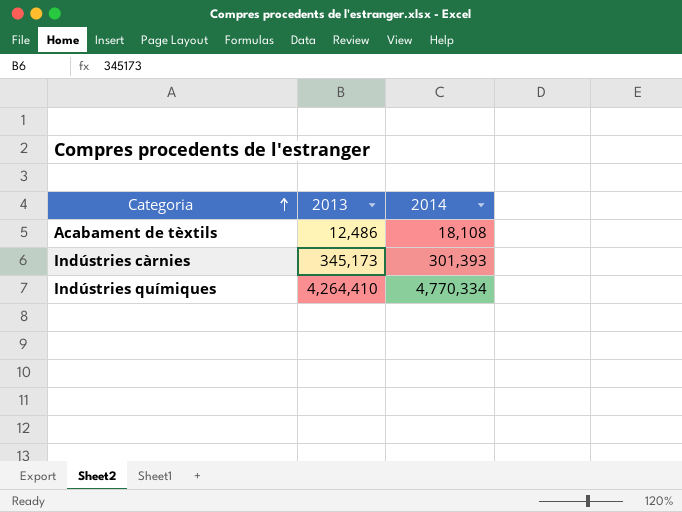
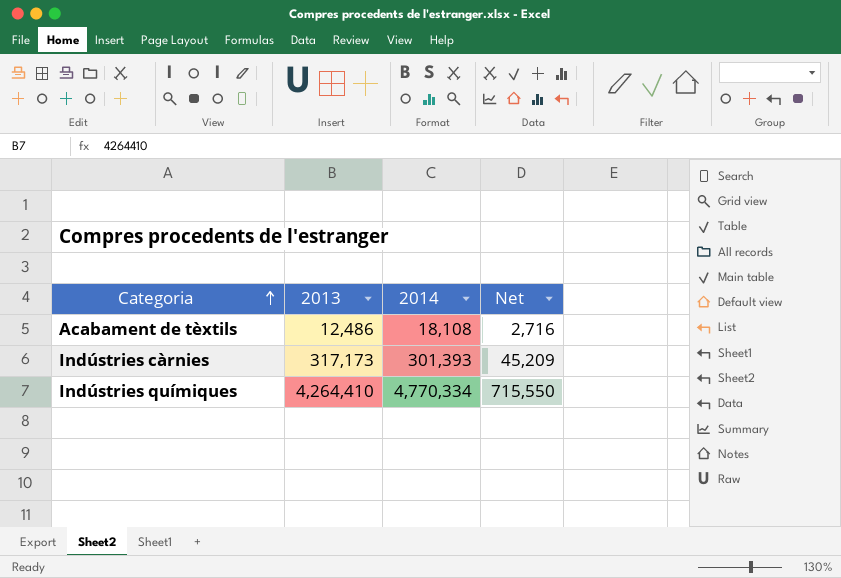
column Net | formula: none -> [2014] * 0.15
Indústries càrnies | 2013: 345,173 -> 317,173

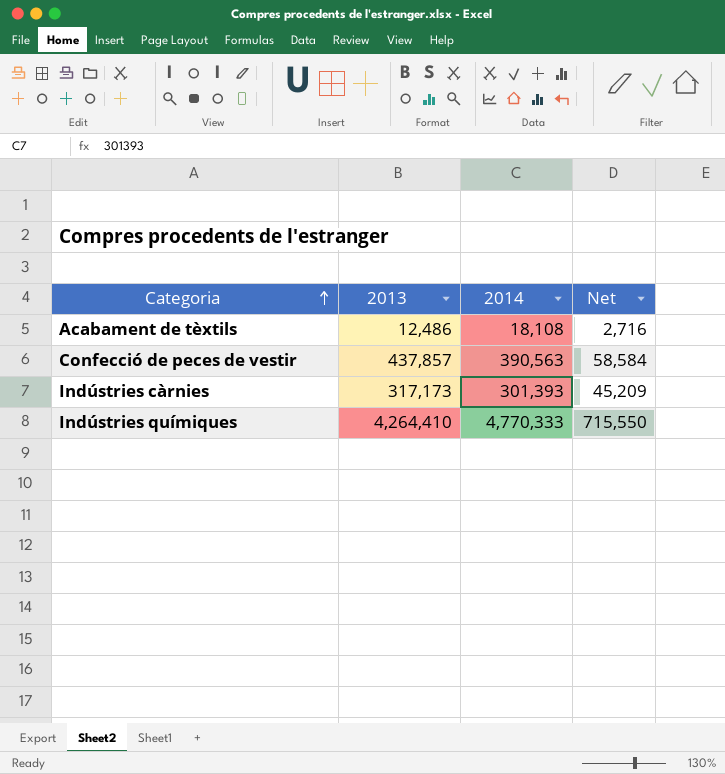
row Confecció de peces de vestir: none -> 437,857 | 390,563 | 58,584
Indústries químiques | 2014: 4,770,334 -> 4,770,333

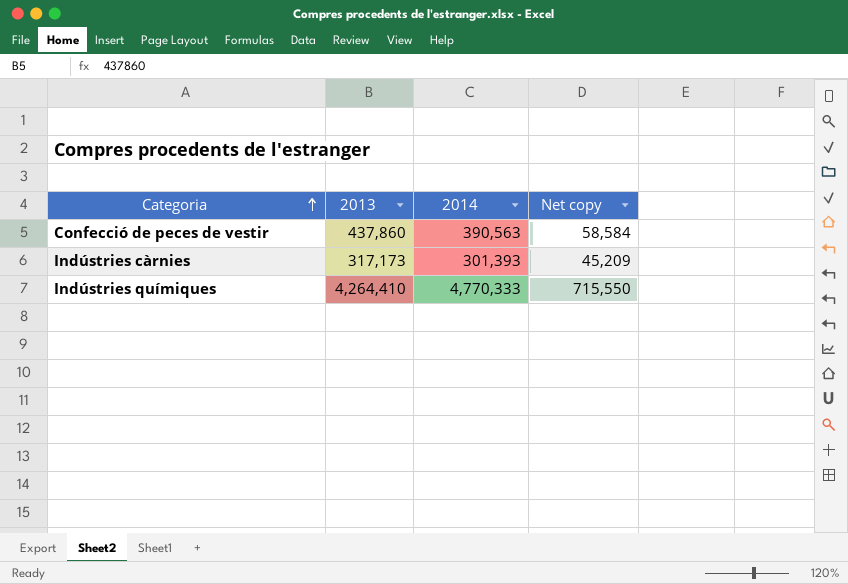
column name: Net -> Net copy
row Acabament de tèxtils: 12,486 | 18,108 | 2,716 -> none
Confecció de peces de vestir | 2013: 437,857 -> 437,860

